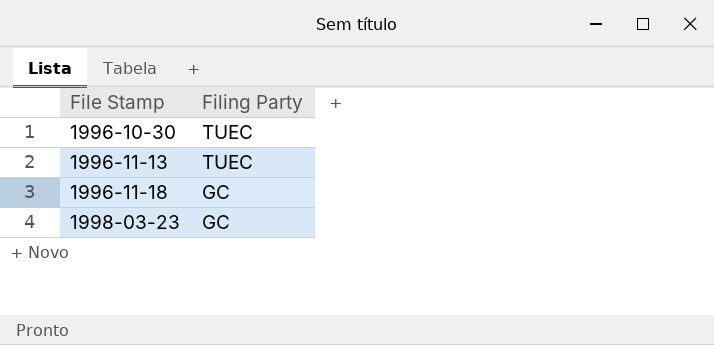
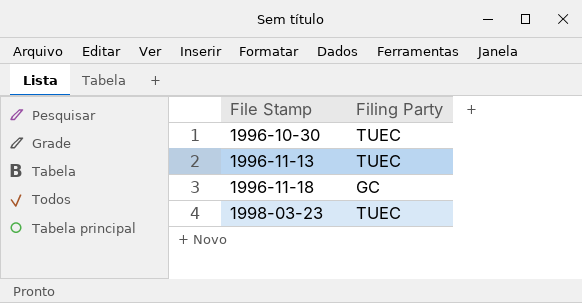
1998-03-23 | Filing Party: GC -> TUEC

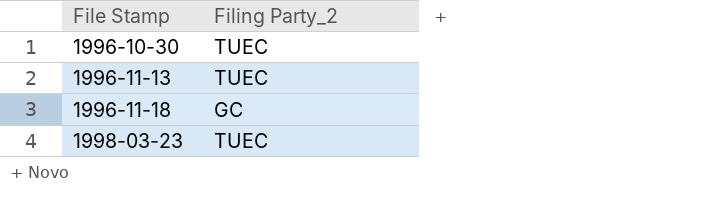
column name: Filing Party -> Filing Party_2

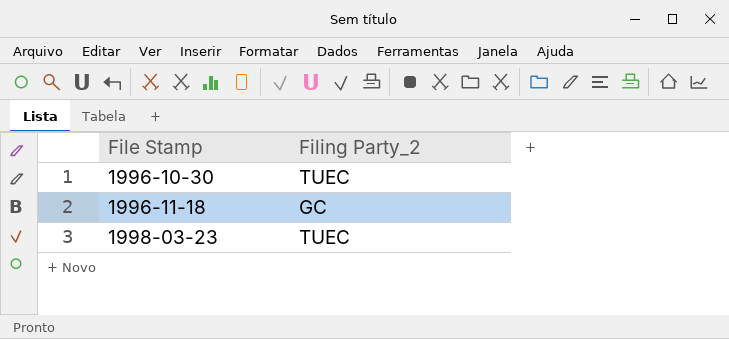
row 1996-11-13: TUEC -> none

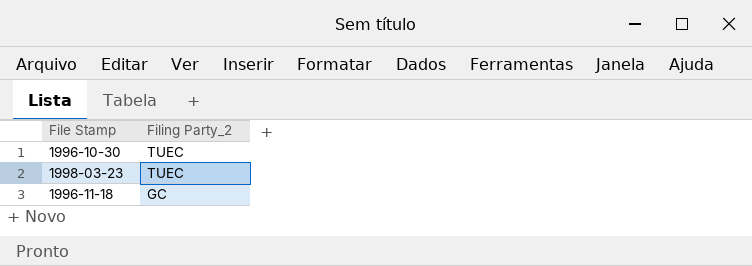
row order: File Stamp ascending -> Filing Party_2 descending

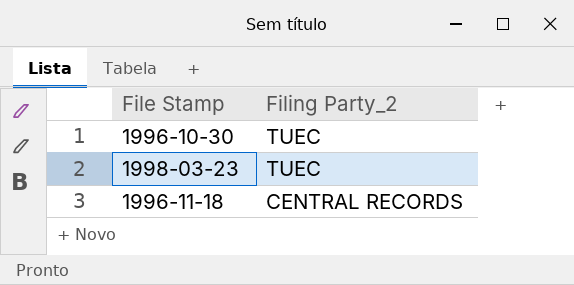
1996-11-18 | Filing Party_2: GC -> CENTRAL RECORDS

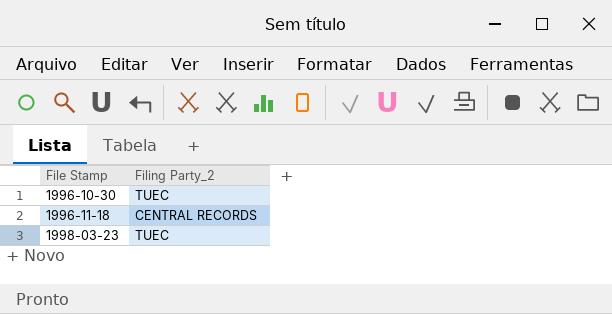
row order: Filing Party_2 descending -> File Stamp ascending

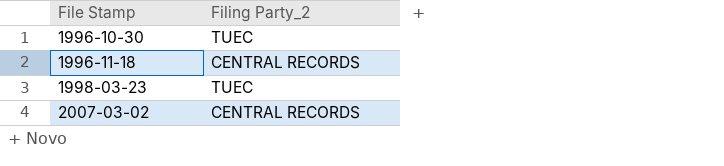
row 2007-03-02: none -> CENTRAL RECORDS

